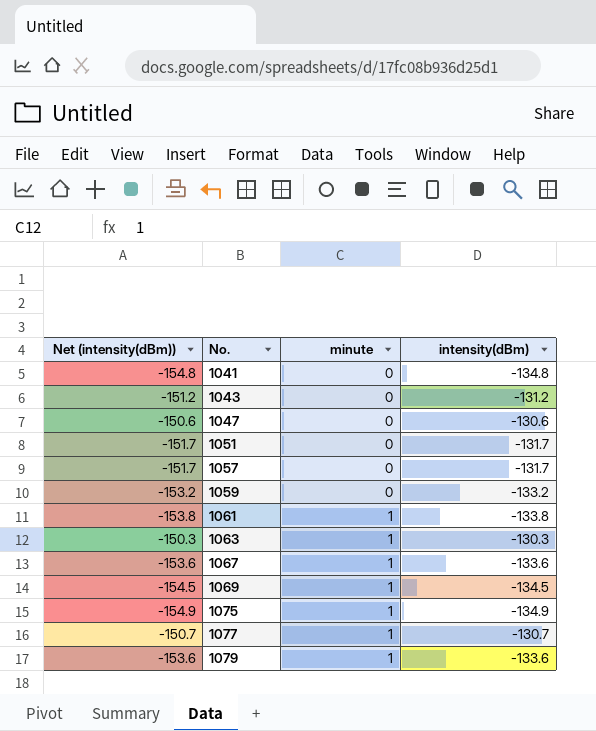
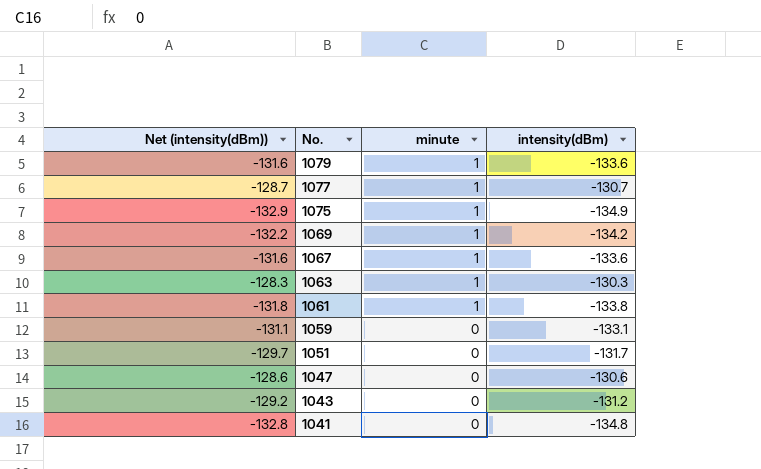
row order: No. ascending -> No. descending
column Net (intensity(dBm)) | formula: [intensity(dBm)] - 20 -> [intensity(dBm)] + 2
row 1057: -151.7 | 0 | -131.7 -> none
1069 | intensity(dBm): -134.5 -> -134.2
1059 | intensity(dBm): -133.2 -> -133.1

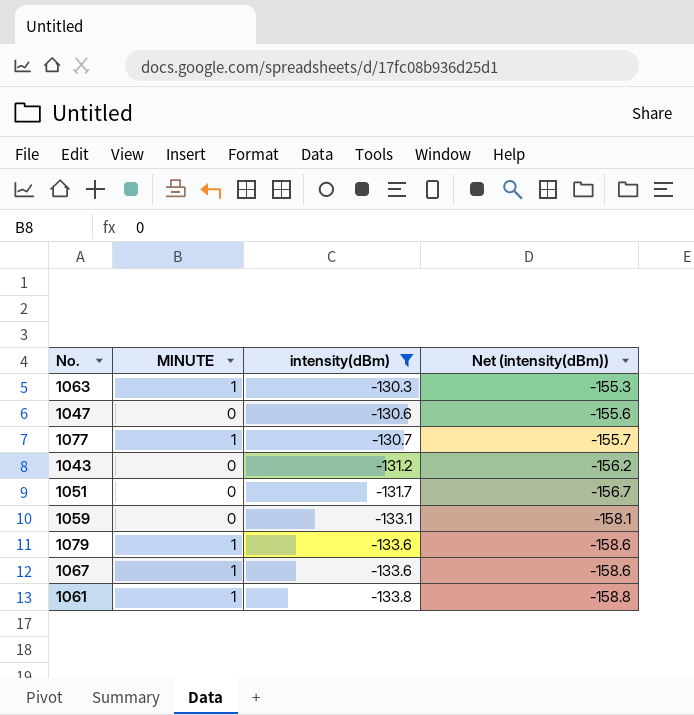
filter: none -> intensity(dBm) >= -133.8
row order: No. descending -> intensity(dBm) descending
column name: minute -> MINUTE
column Net (intensity(dBm)) | formula: [intensity(dBm)] + 2 -> [intensity(dBm)] - 25
column Net (intensity(dBm)) | position: 1 -> 4

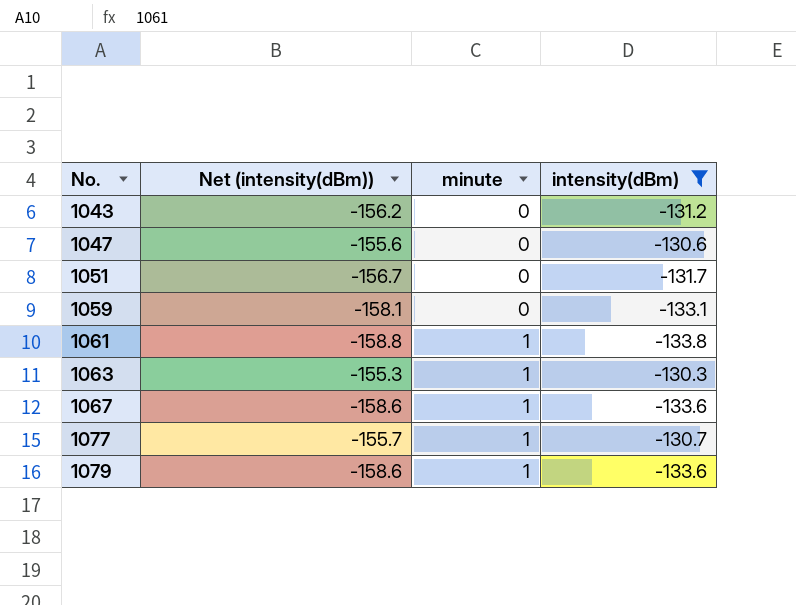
row order: intensity(dBm) descending -> No. ascending
column Net (intensity(dBm)) | position: 4 -> 2
column name: MINUTE -> minute

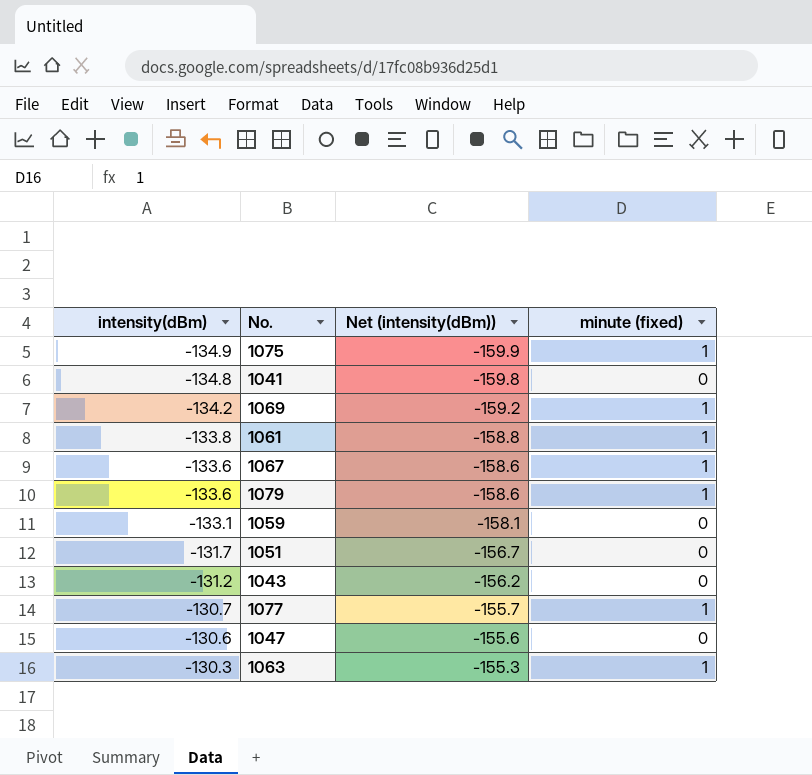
filter: intensity(dBm) >= -133.8 -> none
row order: No. ascending -> intensity(dBm) ascending
column intensity(dBm) | position: 4 -> 1
column name: minute -> minute (fixed)

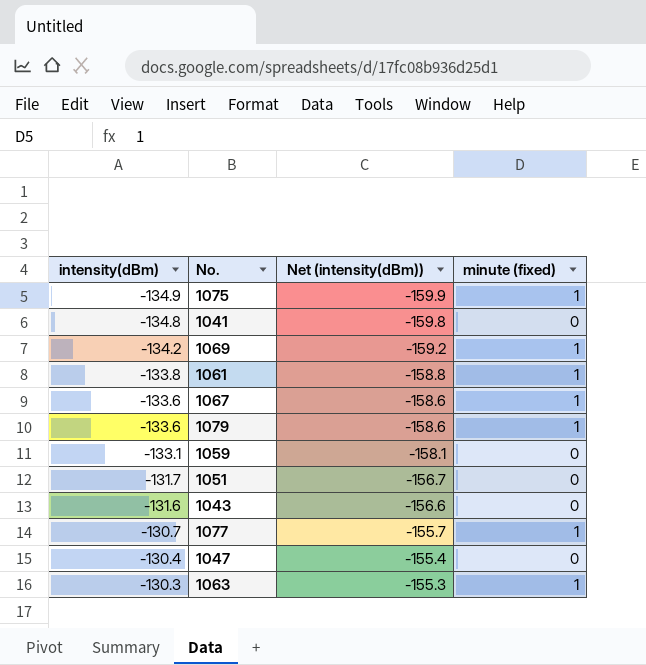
1043 | intensity(dBm): -131.2 -> -131.6
1043 | Net (intensity(dBm)): -156.2 -> -156.6
1047 | intensity(dBm): -130.6 -> -130.4
1047 | Net (intensity(dBm)): -155.6 -> -155.4

